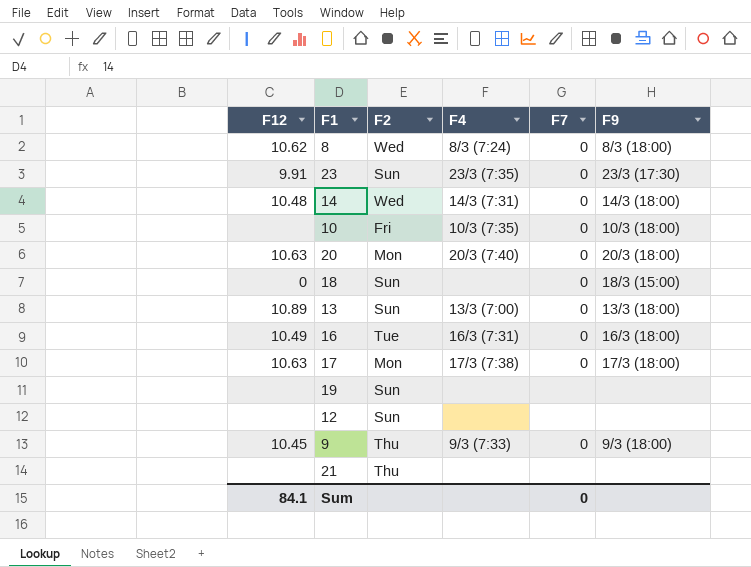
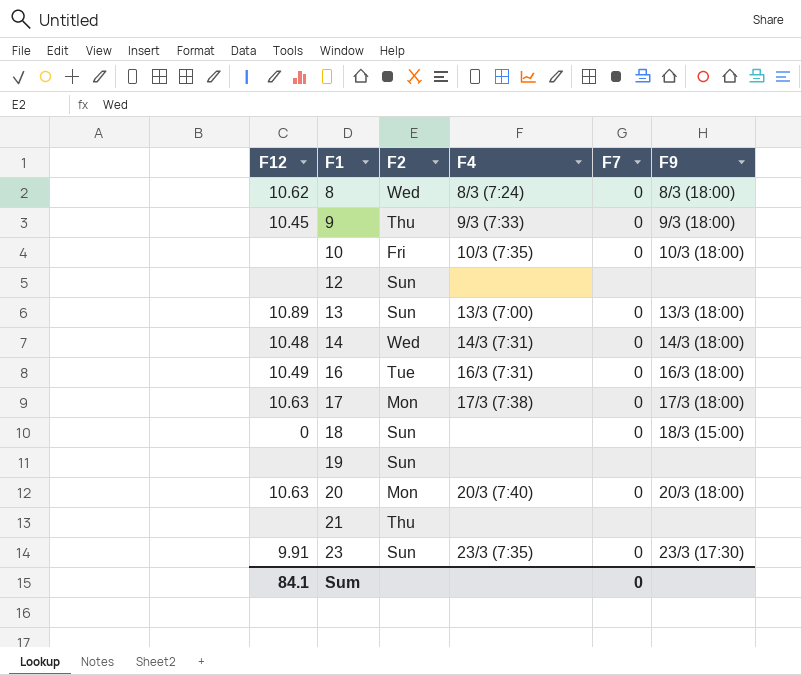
row order: none -> F1 ascending

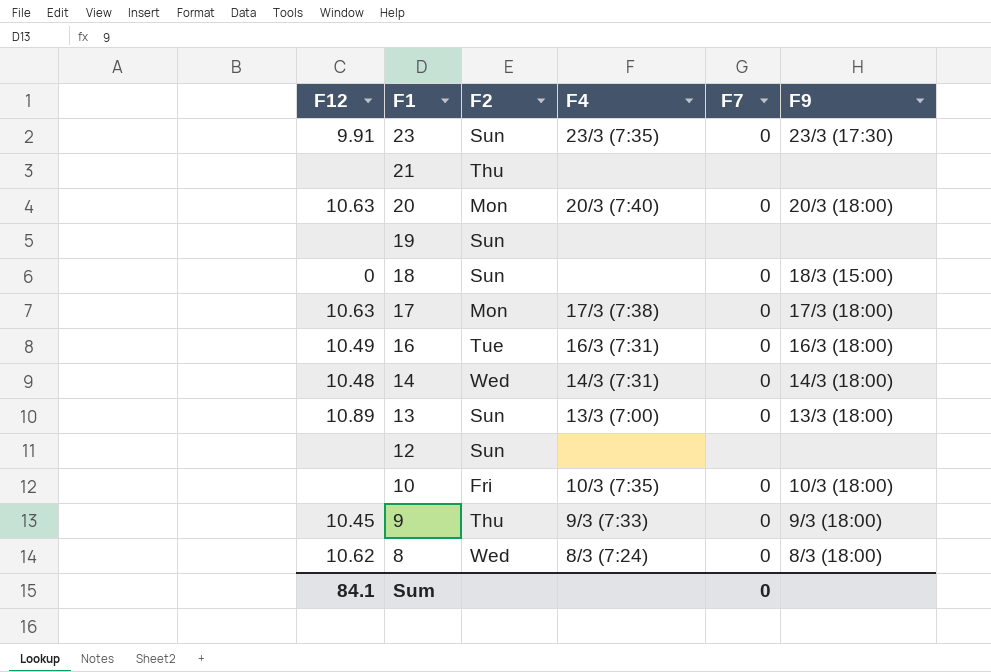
row order: F1 ascending -> F1 descending

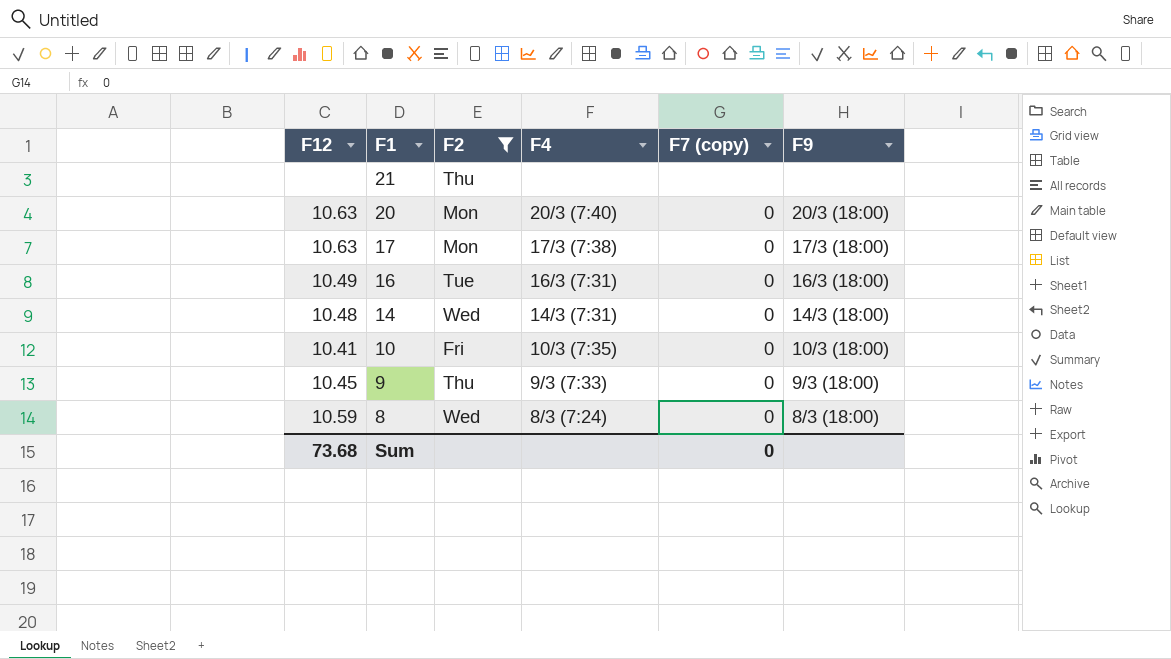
filter: none -> F2 != Sun
column name: F7 -> F7 (copy)
10 | F12: none -> 10.41
8 | F12: 10.62 -> 10.59
Sum | F12: 84.1 -> 73.68

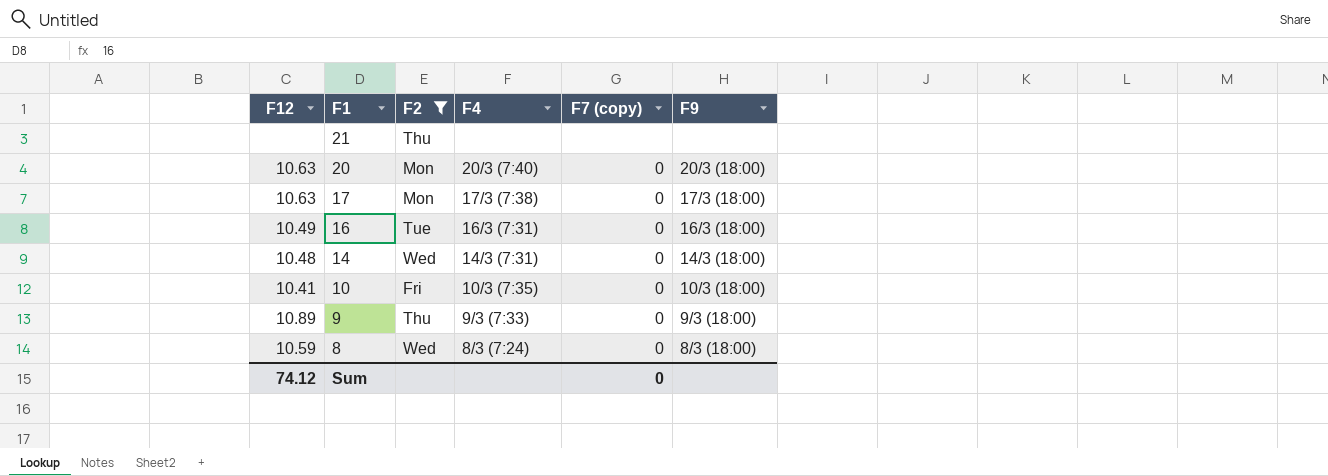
9 | F12: 10.45 -> 10.89
Sum | F12: 73.68 -> 74.12

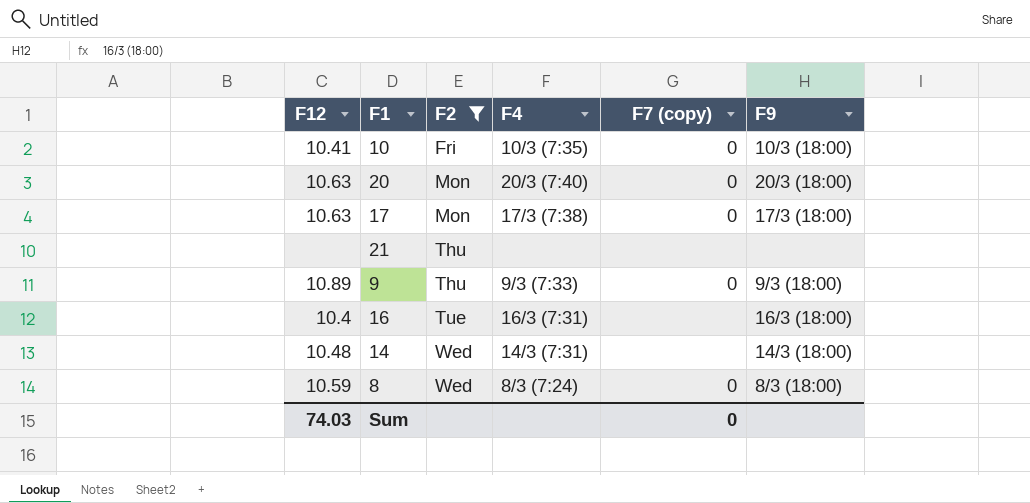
row order: F1 descending -> F2 ascending
16 | F12: 10.49 -> 10.4
16 | F7 (copy): 0 -> none
14 | F7 (copy): 0 -> none
Sum | F12: 74.12 -> 74.03

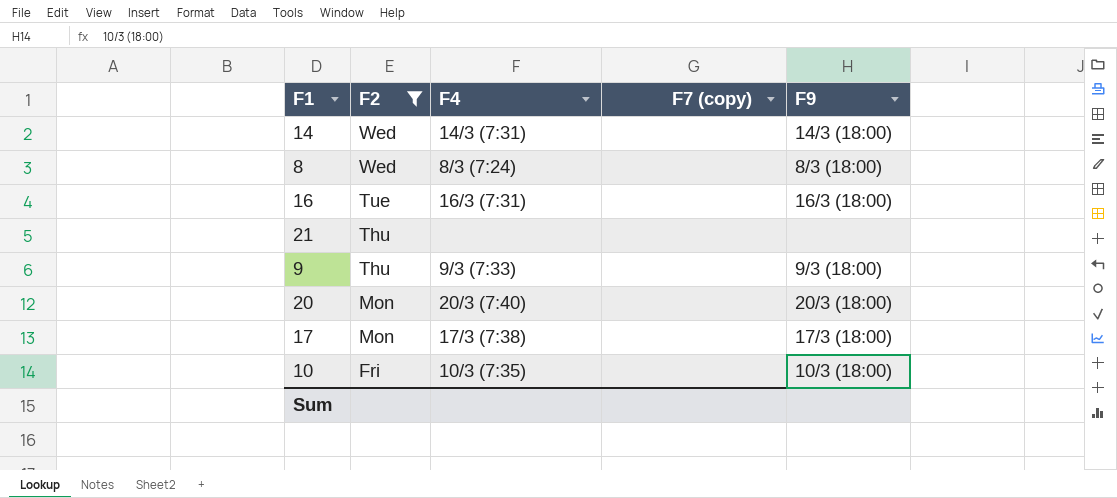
row order: F2 ascending -> F2 descending
column F12 | position: 1 -> none
8 | F7 (copy): 0 -> none
9 | F7 (copy): 0 -> none
20 | F7 (copy): 0 -> none
17 | F7 (copy): 0 -> none
10 | F7 (copy): 0 -> none
Sum | F7 (copy): 0 -> none

